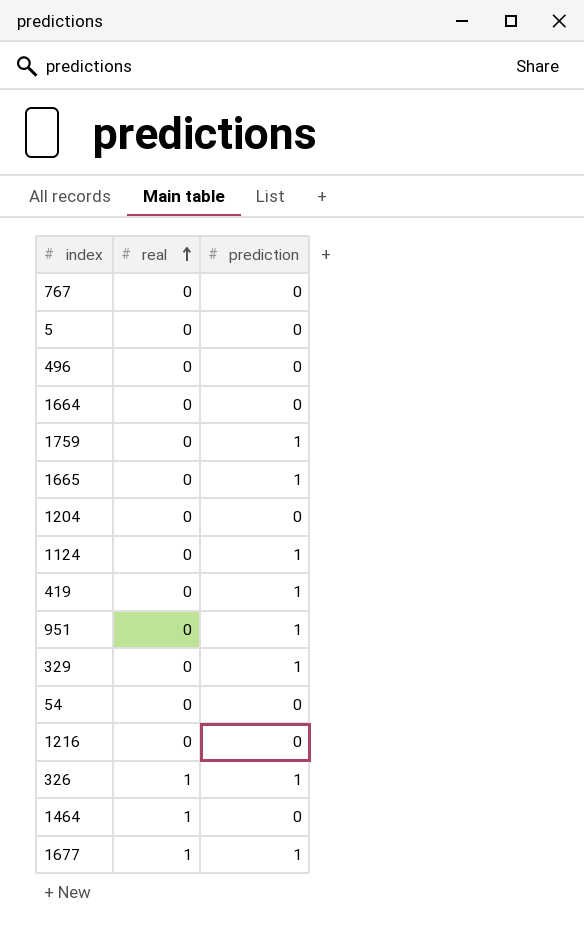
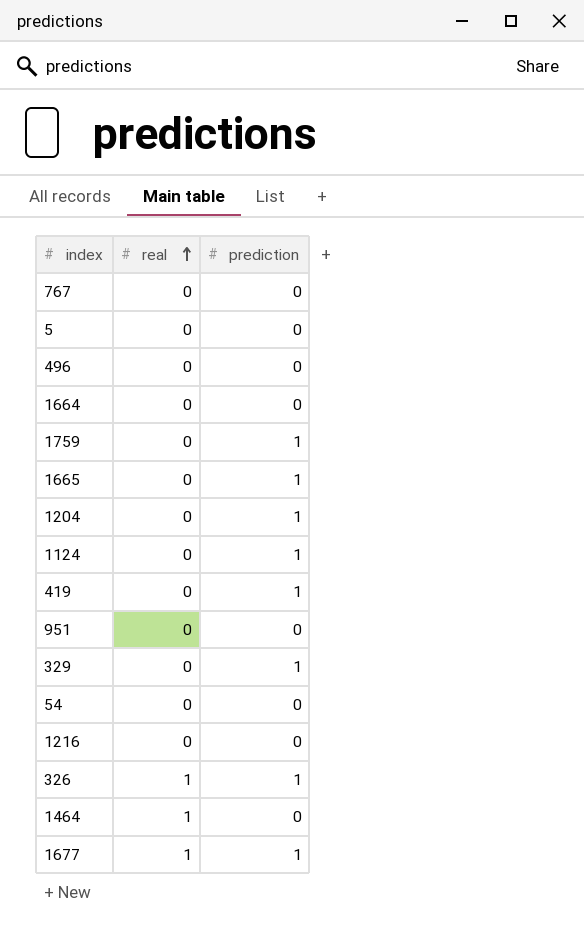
1204 | prediction: 0 -> 1
951 | prediction: 1 -> 0

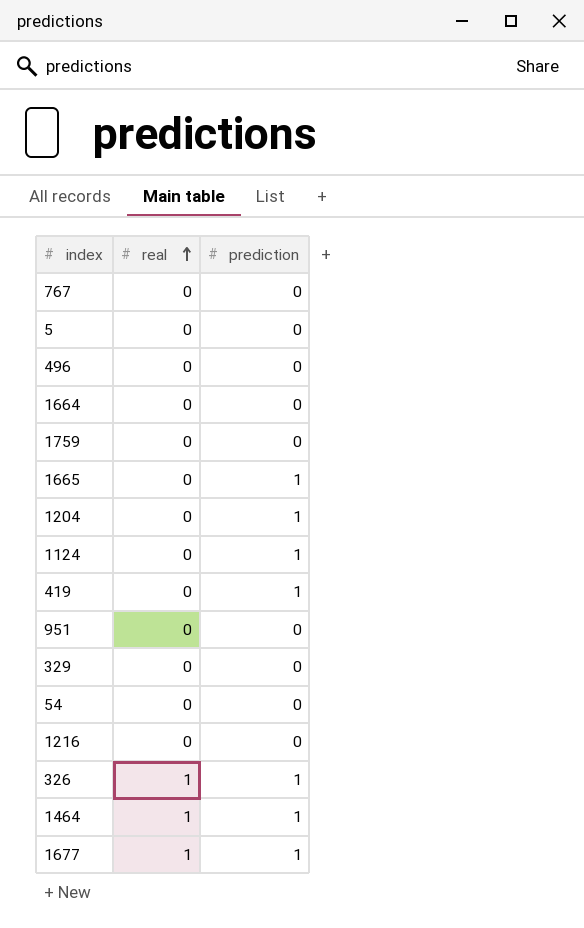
1759 | prediction: 1 -> 0
329 | prediction: 1 -> 0
1464 | prediction: 0 -> 1

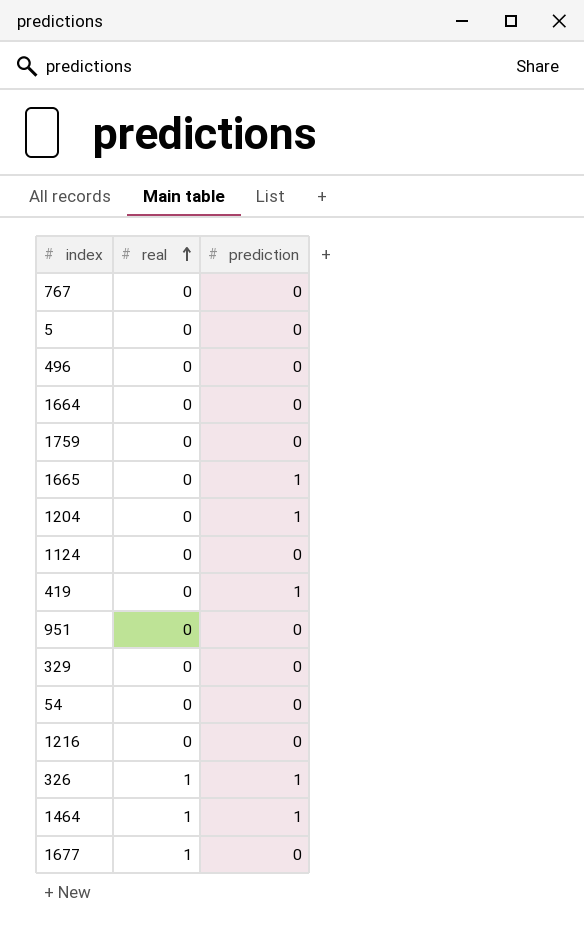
1124 | prediction: 1 -> 0
1677 | prediction: 1 -> 0

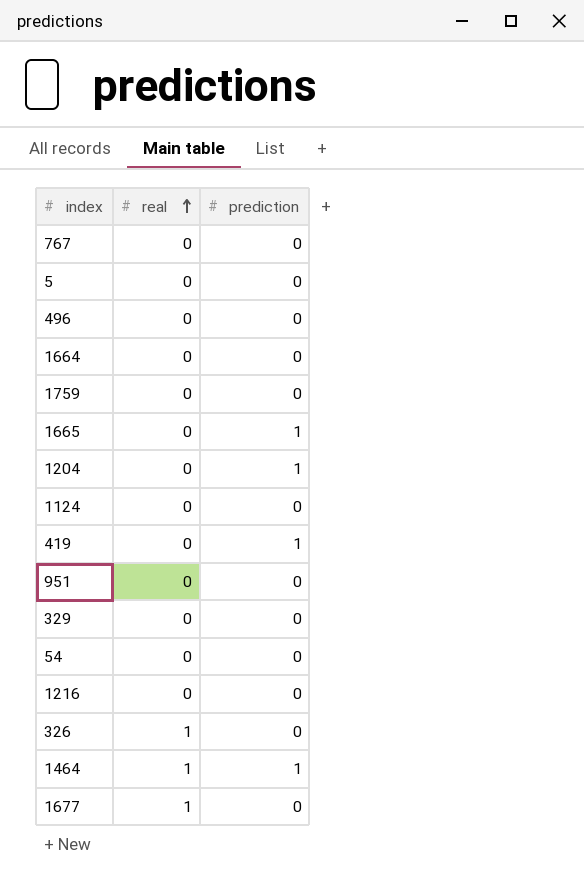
326 | prediction: 1 -> 0

